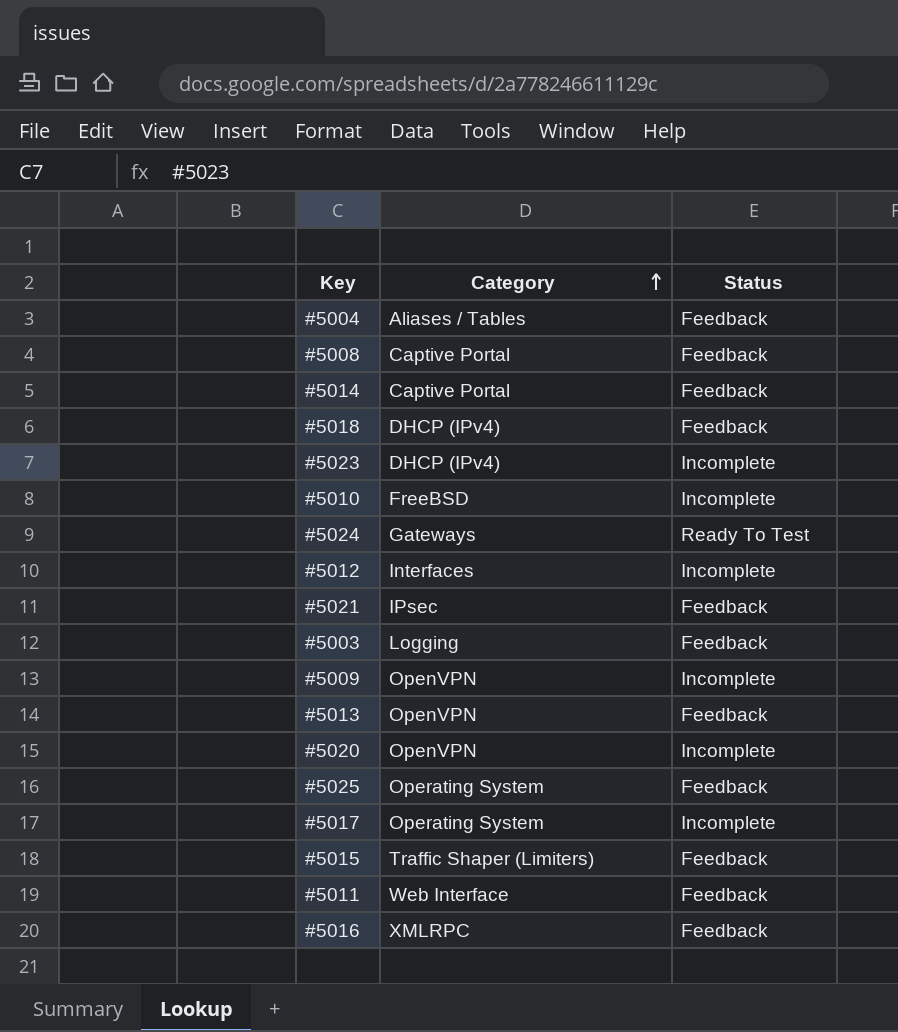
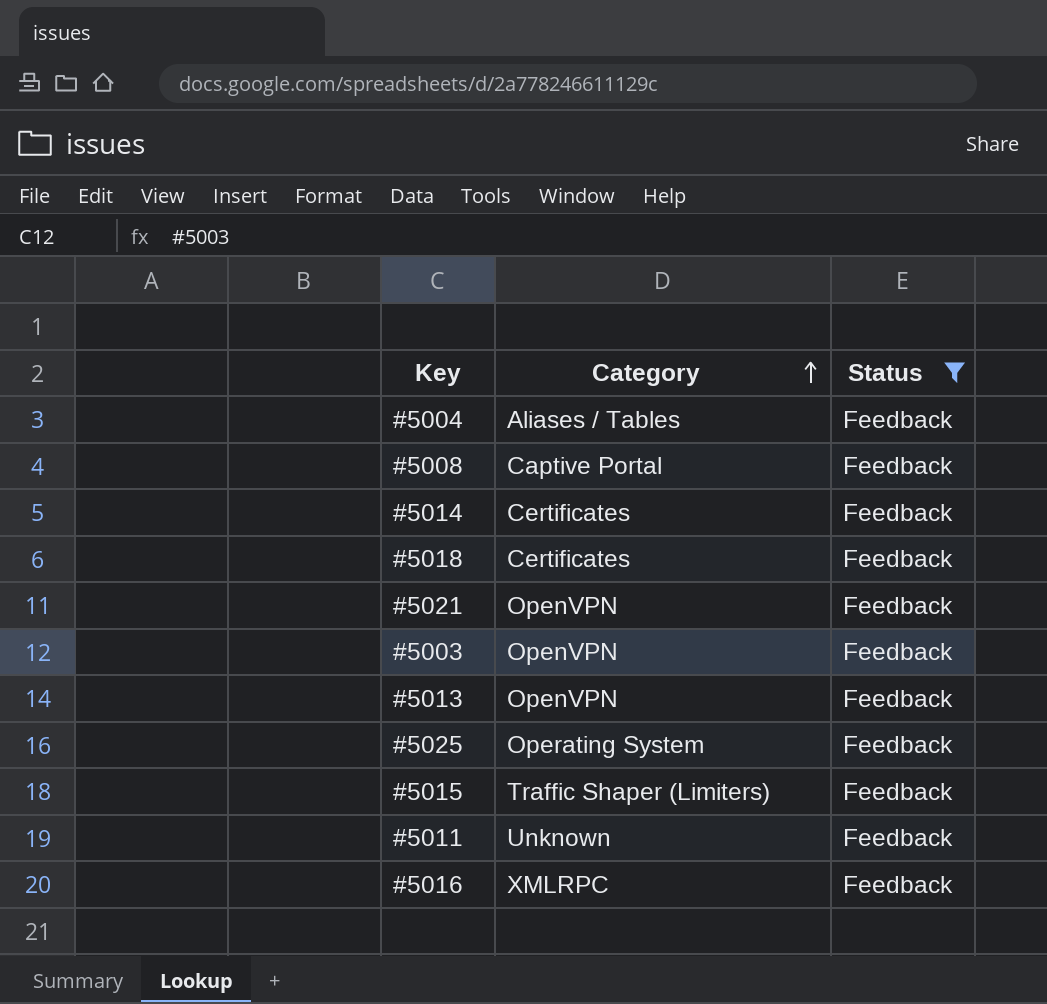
filter: none -> Status = Feedback
#5014 | Category: Captive Portal -> Certificates
#5018 | Category: DHCP (IPv4) -> Certificates
#5021 | Category: IPsec -> OpenVPN
#5003 | Category: Logging -> OpenVPN
#5011 | Category: Web Interface -> Unknown

